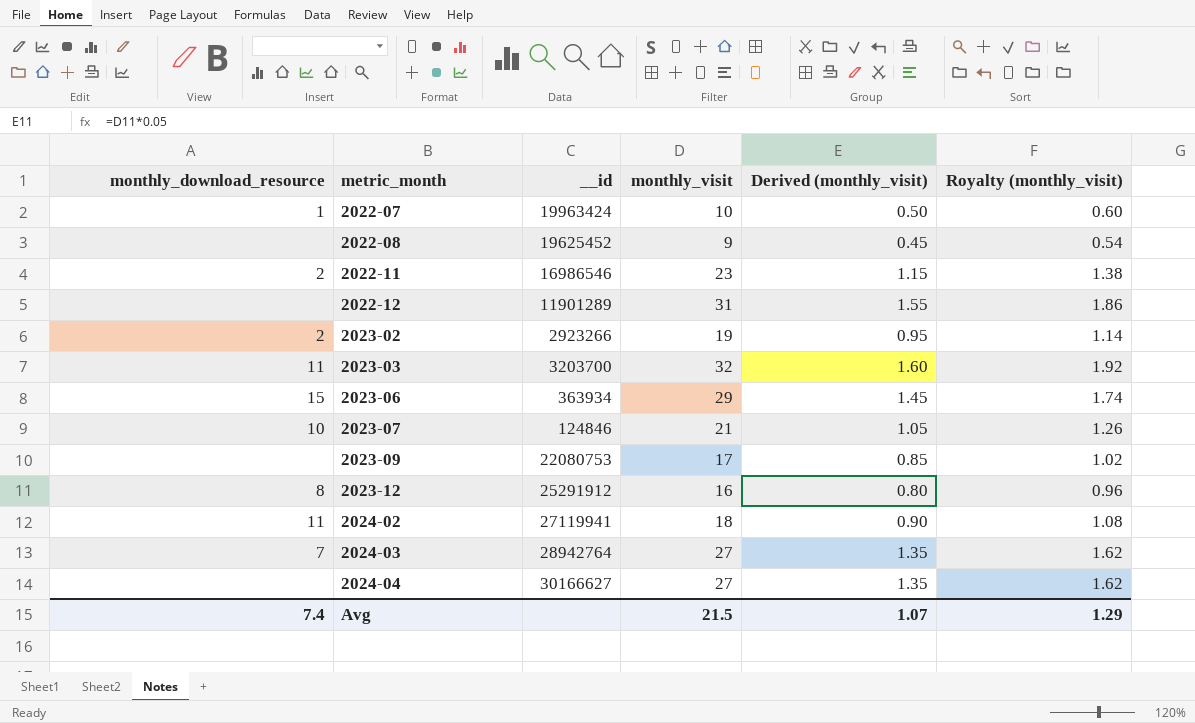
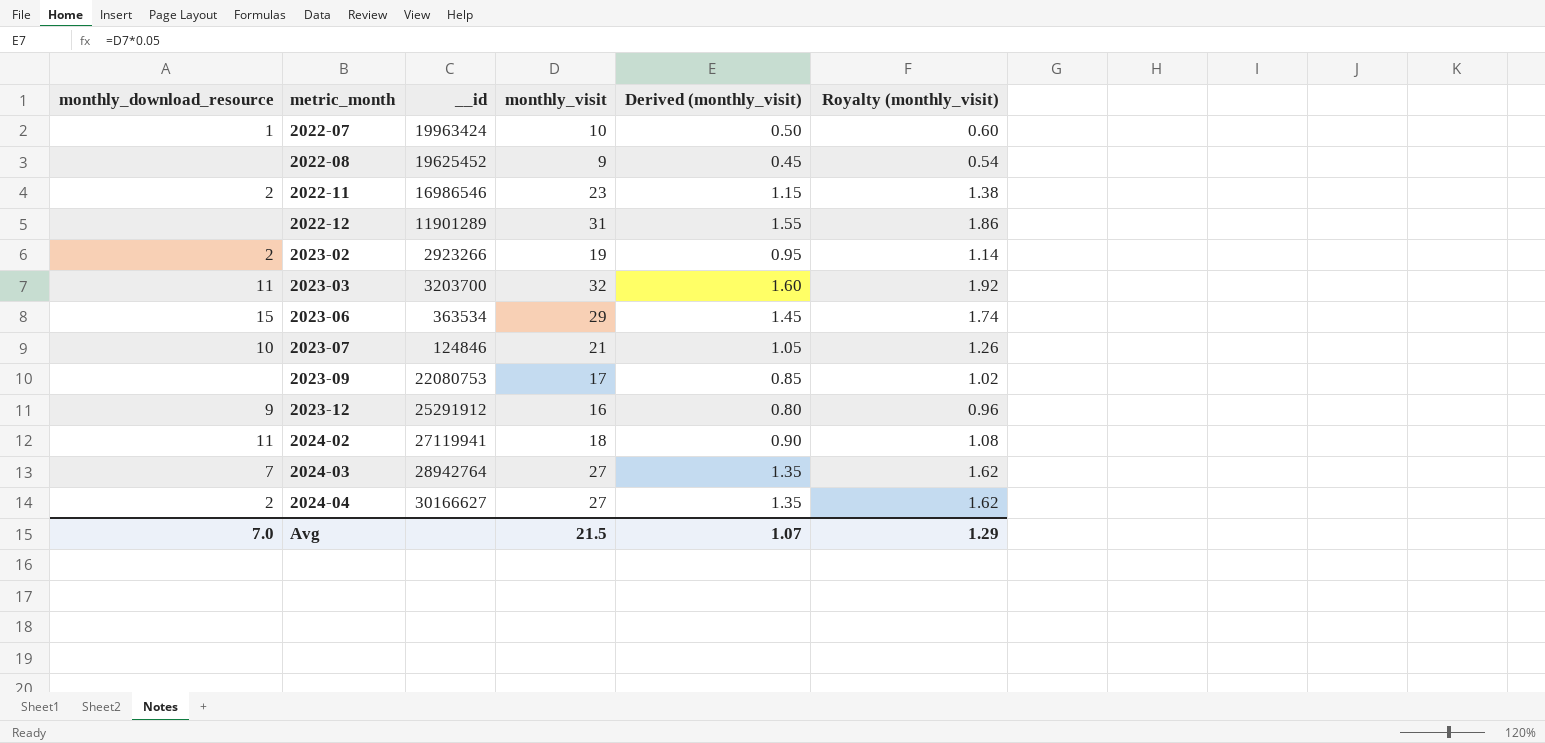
2023-06 | __id: 363934 -> 363534
2023-12 | monthly_download_resource: 8 -> 9
2024-04 | monthly_download_resource: none -> 2
Avg | monthly_download_resource: 7.4 -> 7.0

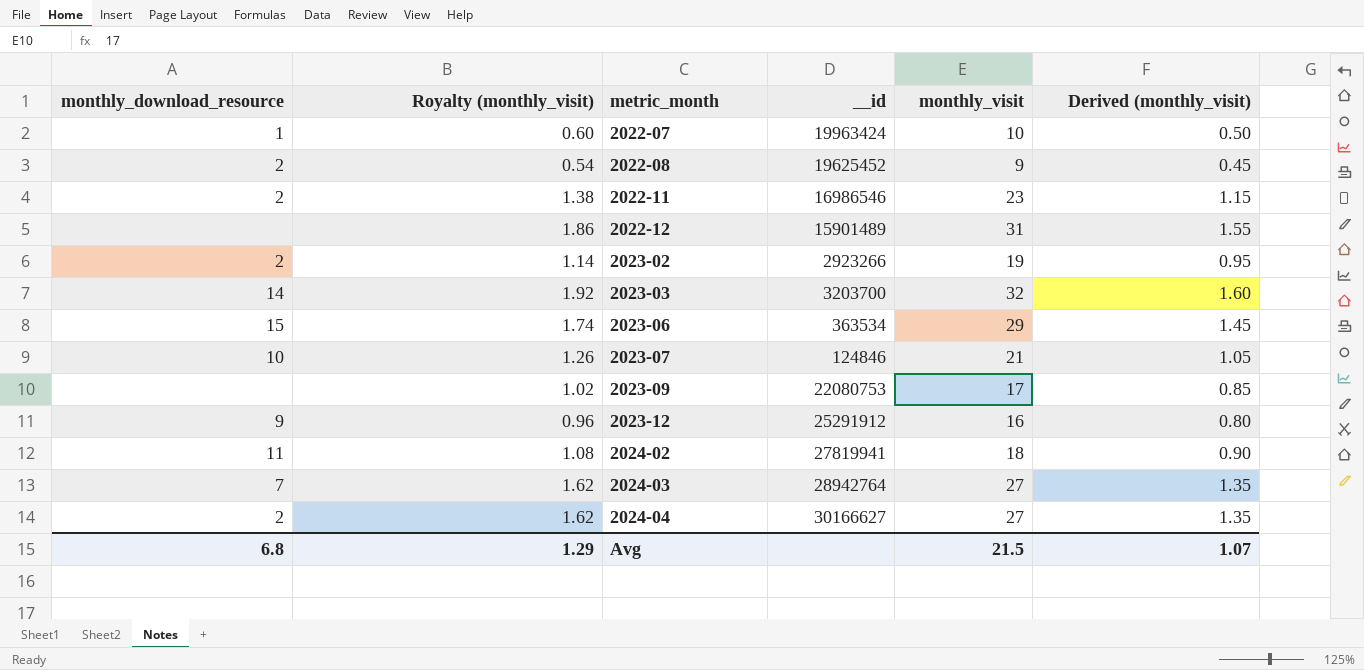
column Royalty (monthly_visit) | position: 6 -> 2
2022-08 | monthly_download_resource: none -> 2
2022-12 | __id: 11901289 -> 15901489
2023-03 | monthly_download_resource: 11 -> 14
2024-02 | __id: 27119941 -> 27819941
Avg | monthly_download_resource: 7.0 -> 6.8

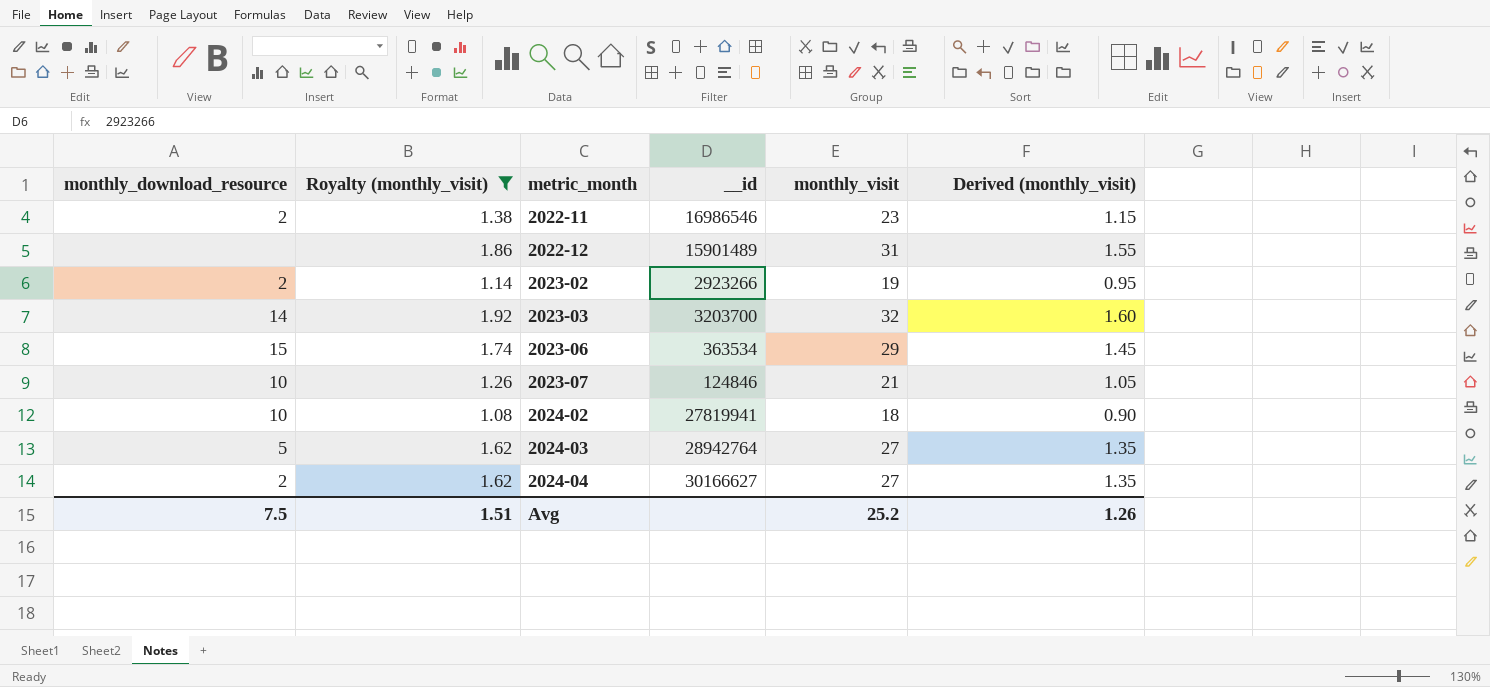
filter: none -> Royalty (monthly_visit) >= 1.08
2024-02 | monthly_download_resource: 11 -> 10
2024-03 | monthly_download_resource: 7 -> 5
Avg | monthly_download_resource: 6.8 -> 7.5
Avg | Royalty (monthly_visit): 1.29 -> 1.51
Avg | monthly_visit: 21.5 -> 25.2
Avg | Derived (monthly_visit): 1.07 -> 1.26

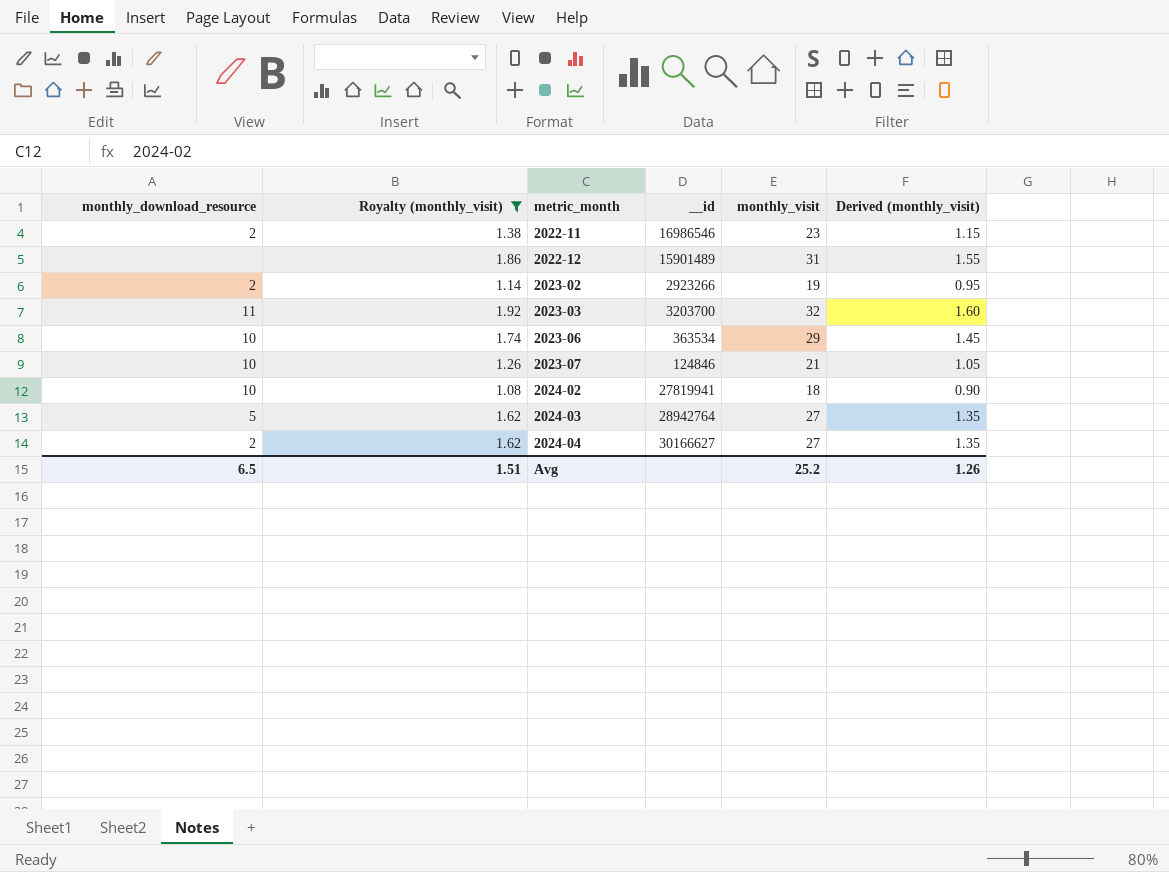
2023-03 | monthly_download_resource: 14 -> 11
2023-06 | monthly_download_resource: 15 -> 10
Avg | monthly_download_resource: 7.5 -> 6.5

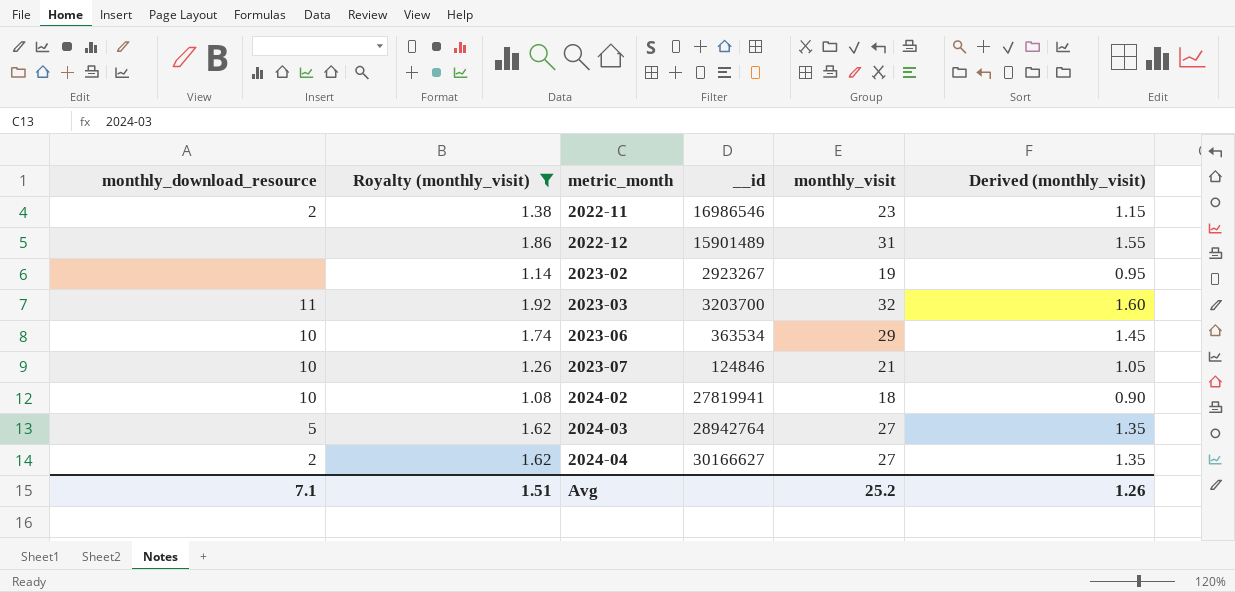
2023-02 | monthly_download_resource: 2 -> none
2023-02 | __id: 2923266 -> 2923267
Avg | monthly_download_resource: 6.5 -> 7.1

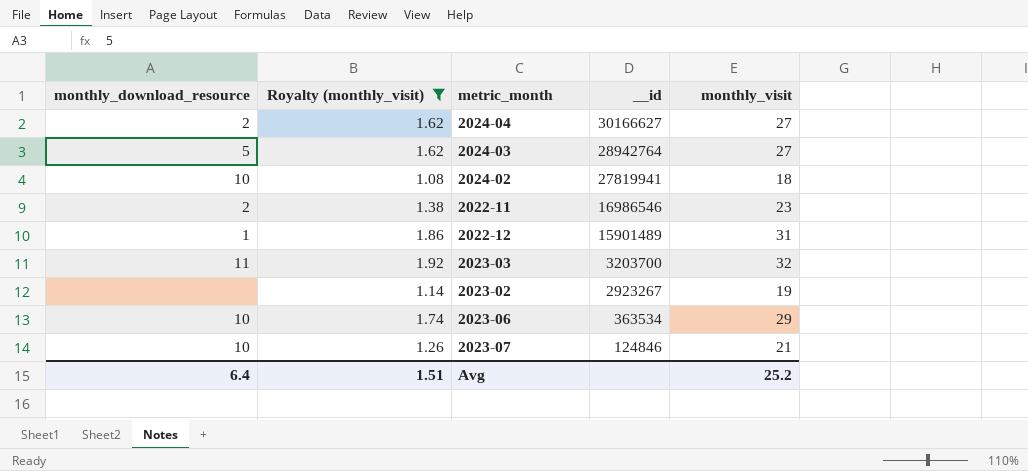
row order: metric_month ascending -> __id descending
column Derived (monthly_visit) | formula: [monthly_visit] * 0.05 -> none
2022-12 | monthly_download_resource: none -> 1
Avg | monthly_download_resource: 7.1 -> 6.4

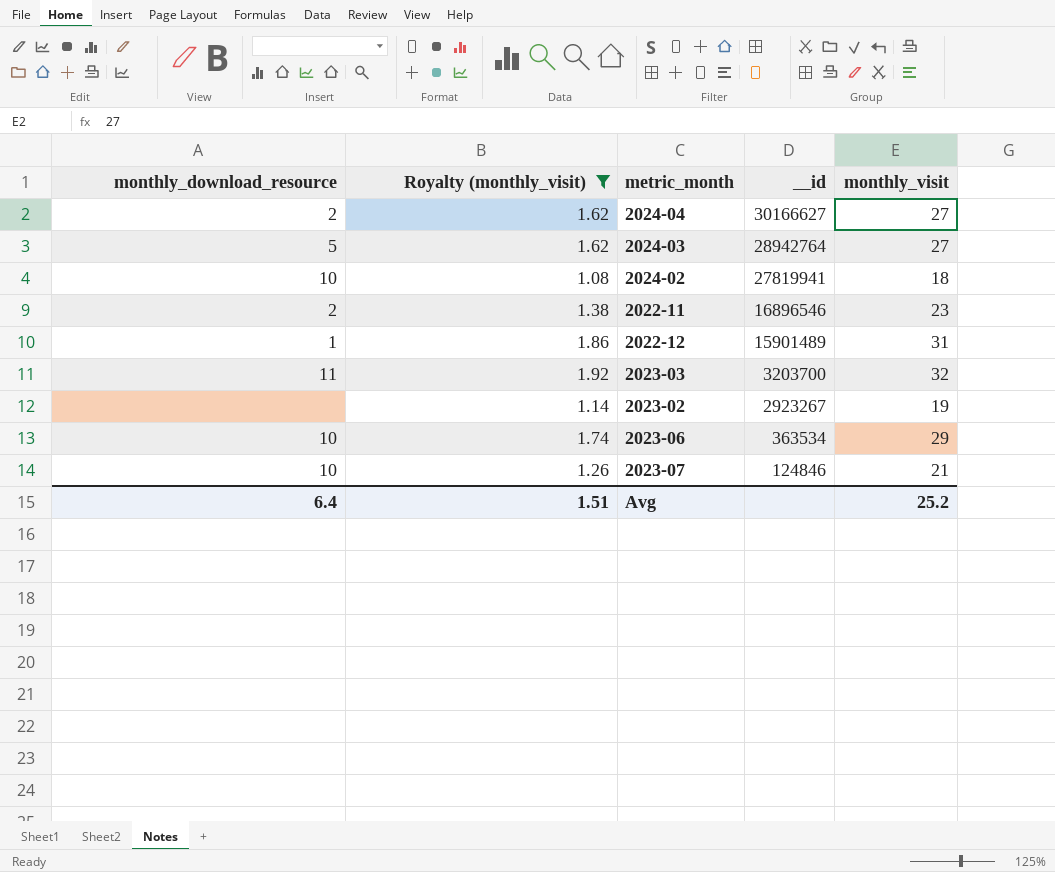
2022-11 | __id: 16986546 -> 16896546

